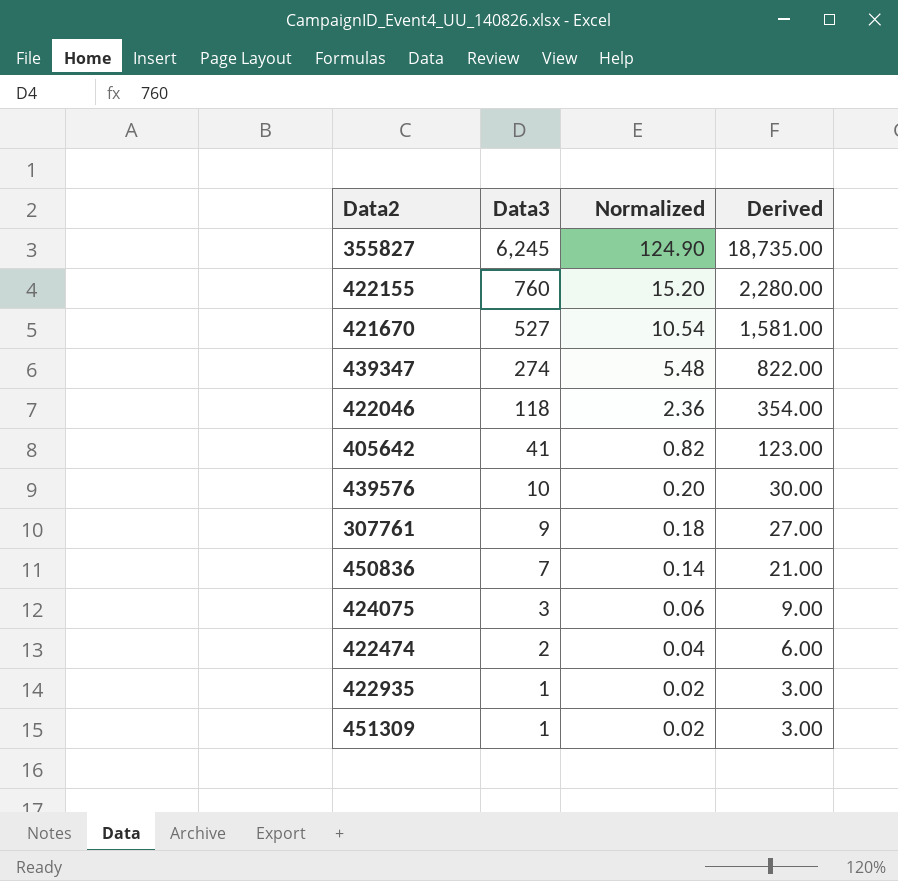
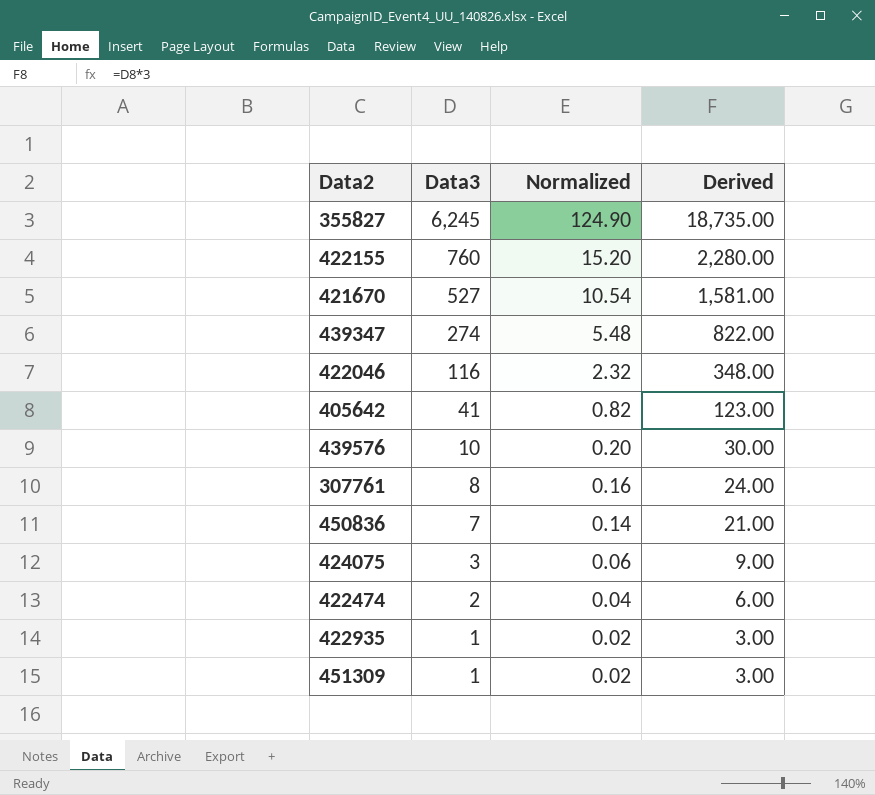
422046 | Data3: 118 -> 116
422046 | Normalized: 2.36 -> 2.32
422046 | Derived: 354.00 -> 348.00
307761 | Data3: 9 -> 8
307761 | Normalized: 0.18 -> 0.16
307761 | Derived: 27.00 -> 24.00

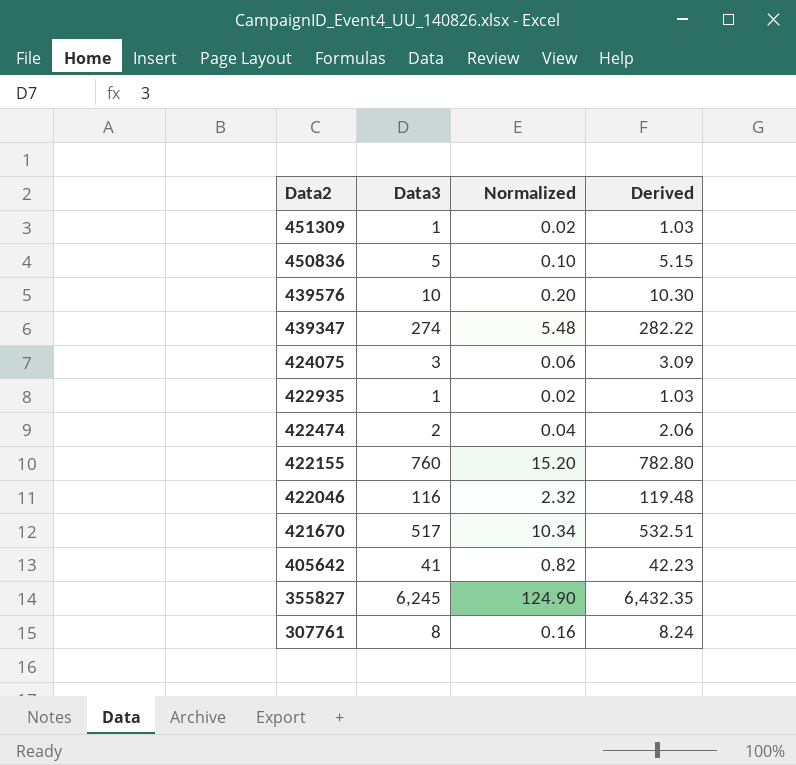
row order: Data3 descending -> Data2 descending
column Derived | formula: [Data3] * 3 -> [Data3] * 1.03
450836 | Data3: 7 -> 5
450836 | Normalized: 0.14 -> 0.10
421670 | Data3: 527 -> 517
421670 | Normalized: 10.54 -> 10.34

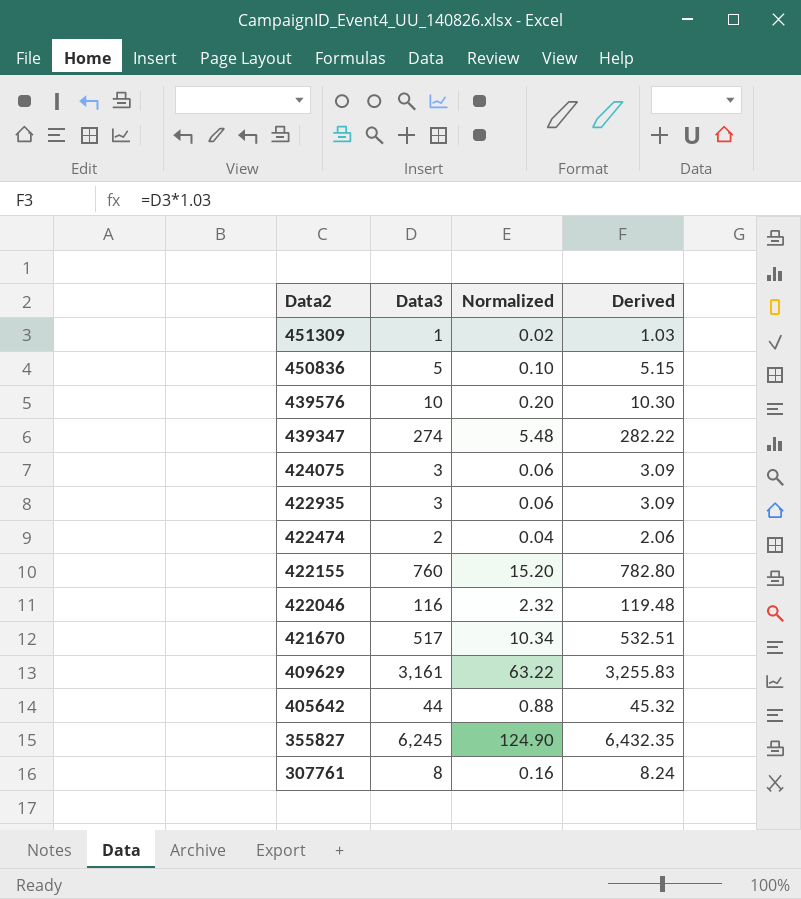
422935 | Data3: 1 -> 3
422935 | Normalized: 0.02 -> 0.06
422935 | Derived: 1.03 -> 3.09
row 409629: none -> 3,161 | 63.22 | 3,255.83
405642 | Data3: 41 -> 44
405642 | Normalized: 0.82 -> 0.88
405642 | Derived: 42.23 -> 45.32

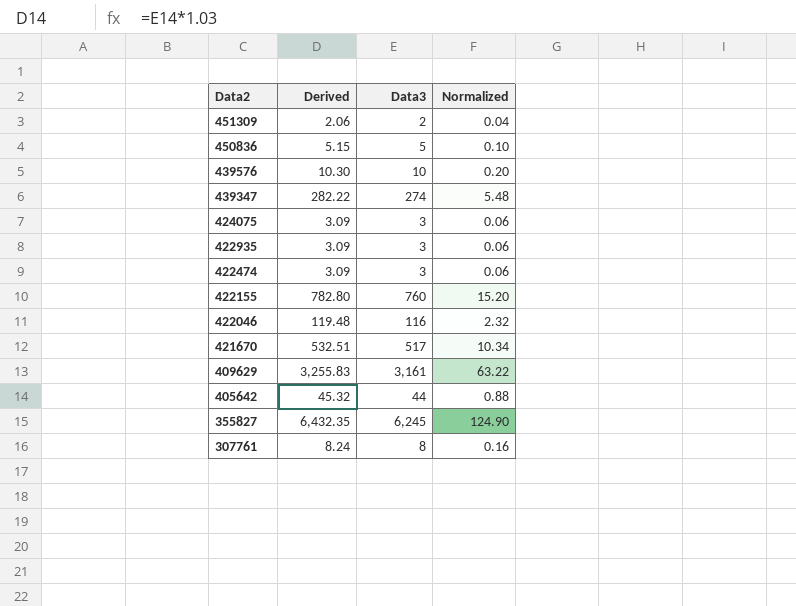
column Derived | position: 4 -> 2
451309 | Derived: 1.03 -> 2.06
451309 | Data3: 1 -> 2
451309 | Normalized: 0.02 -> 0.04
422474 | Derived: 2.06 -> 3.09
422474 | Data3: 2 -> 3
422474 | Normalized: 0.04 -> 0.06

